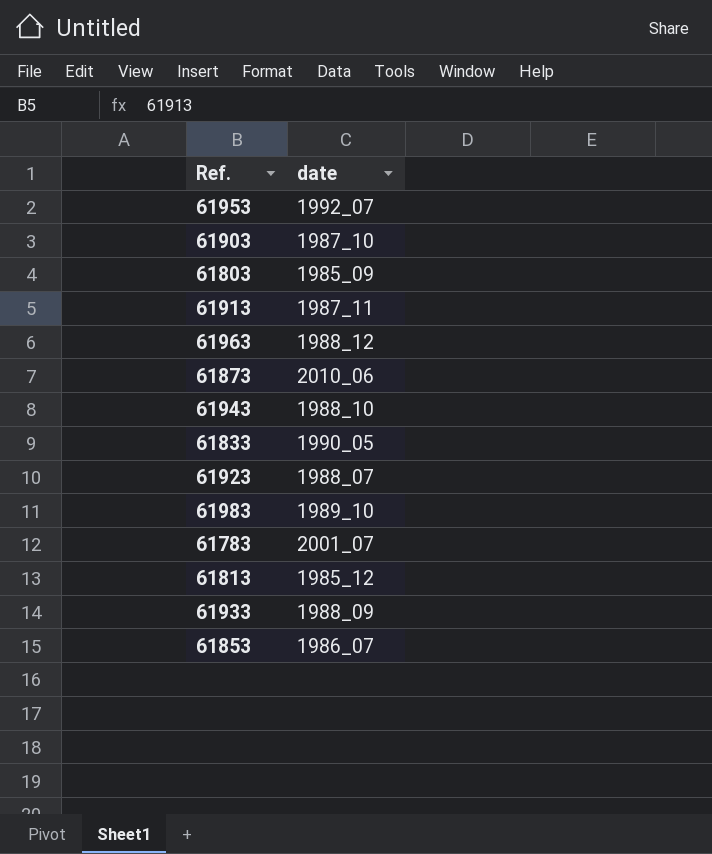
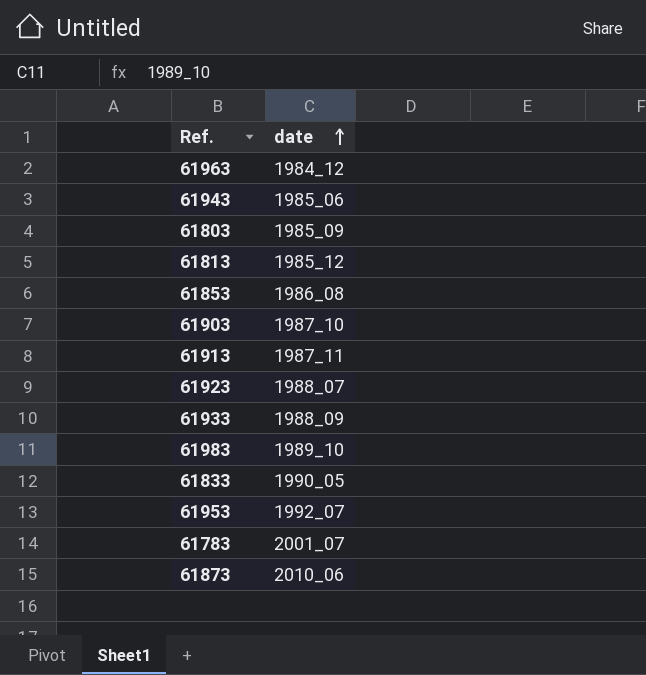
row order: none -> date ascending
61963 | date: 1988_12 -> 1984_12
61943 | date: 1988_10 -> 1985_06
61853 | date: 1986_07 -> 1986_08

